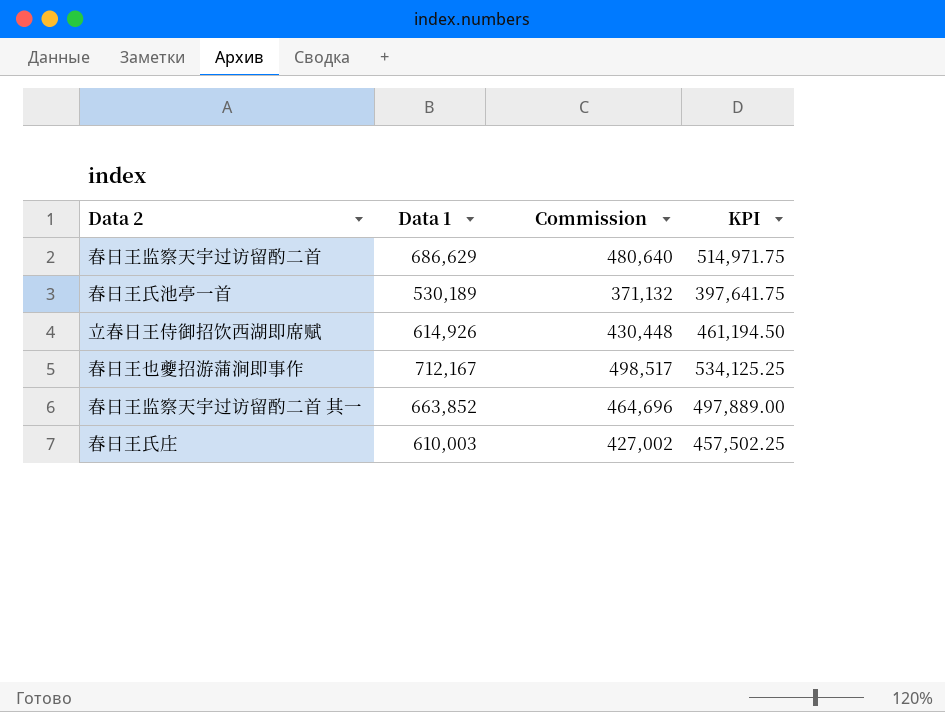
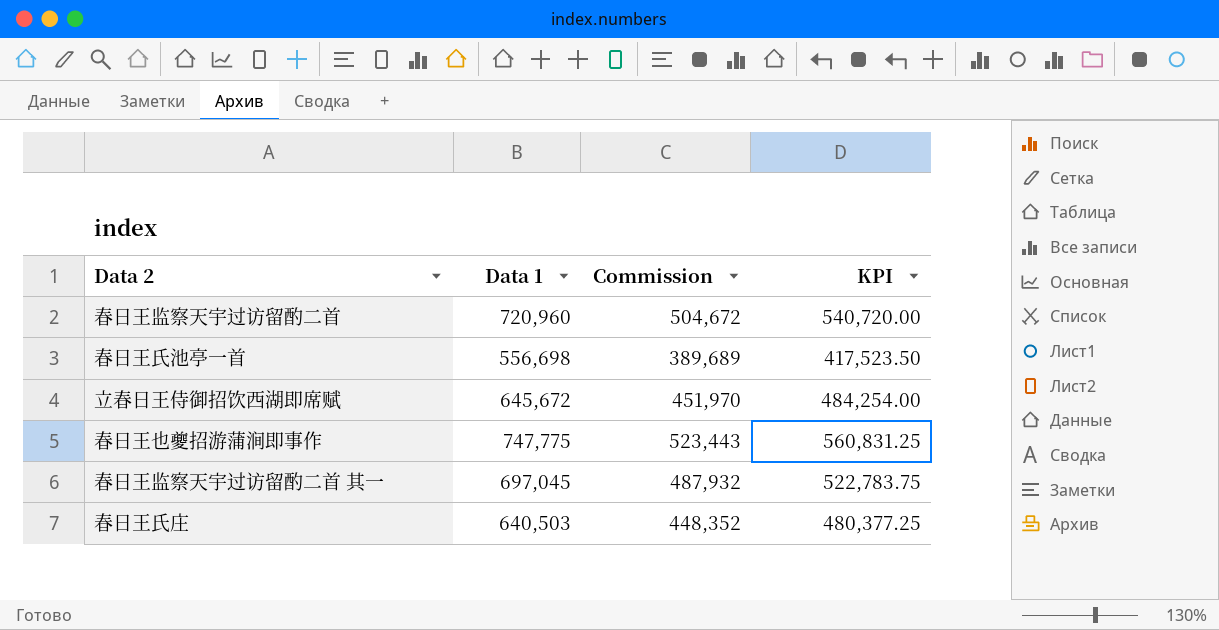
春日王监察天宇过访留酌二首 | Data 1: 686,629 -> 720,960
春日王监察天宇过访留酌二首 | Commission: 480,640 -> 504,672
春日王监察天宇过访留酌二首 | KPI: 514,971.75 -> 540,720.00
春日王氏池亭一首 | Data 1: 530,189 -> 556,698
春日王氏池亭一首 | Commission: 371,132 -> 389,689
春日王氏池亭一首 | KPI: 397,641.75 -> 417,523.50
立春日王侍御招饮西湖即席赋 | Data 1: 614,926 -> 645,672
立春日王侍御招饮西湖即席赋 | Commission: 430,448 -> 451,970
立春日王侍御招饮西湖即席赋 | KPI: 461,194.50 -> 484,254.00
春日王也夔招游蒲涧即事作 | Data 1: 712,167 -> 747,775
春日王也夔招游蒲涧即事作 | Commission: 498,517 -> 523,443
春日王也夔招游蒲涧即事作 | KPI: 534,125.25 -> 560,831.25
春日王监察天宇过访留酌二首 其一 | Data 1: 663,852 -> 697,045
春日王监察天宇过访留酌二首 其一 | Commission: 464,696 -> 487,932
春日王监察天宇过访留酌二首 其一 | KPI: 497,889.00 -> 522,783.75
春日王氏庄 | Data 1: 610,003 -> 640,503
春日王氏庄 | Commission: 427,002 -> 448,352
春日王氏庄 | KPI: 457,502.25 -> 480,377.25

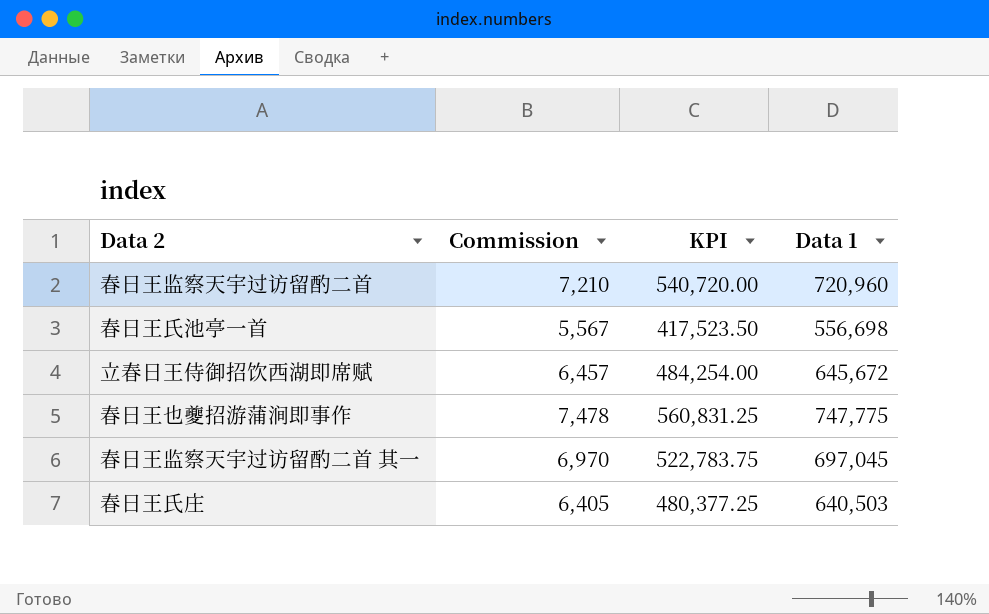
column Commission | formula: [Data 1] * 0.7 -> [Data 1] * 0.01
column Data 1 | position: 2 -> 4

